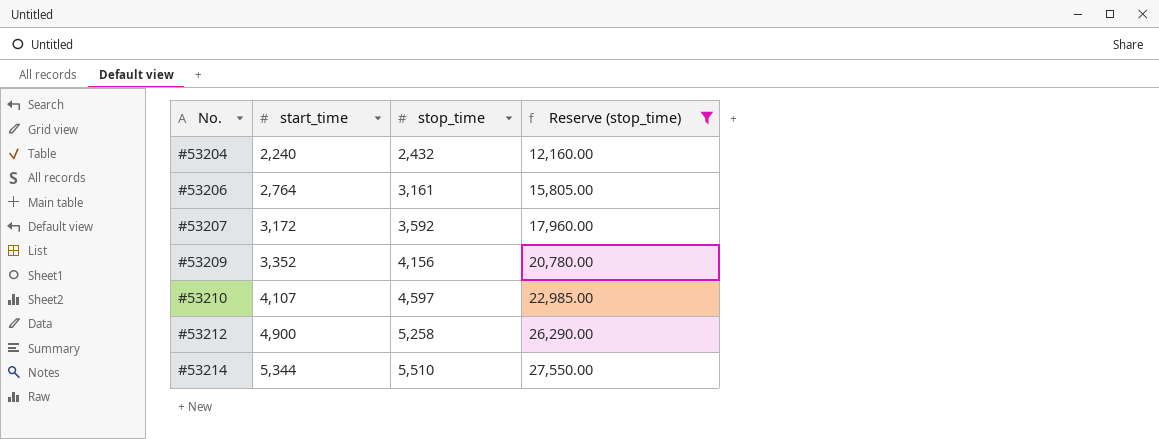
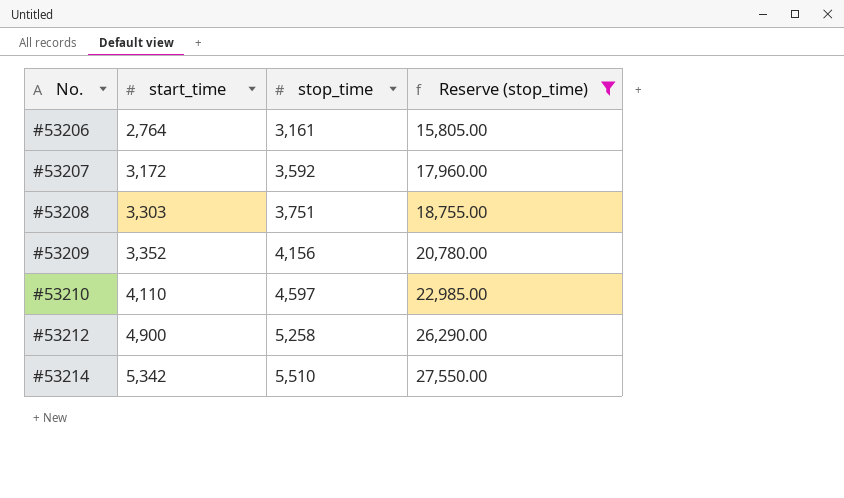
row #53204: 2,240 | 2,432 | 12,160.00 -> none
row #53208: none -> 3,303 | 3,751 | 18,755.00
#53210 | start_time: 4,107 -> 4,110
#53214 | start_time: 5,344 -> 5,342

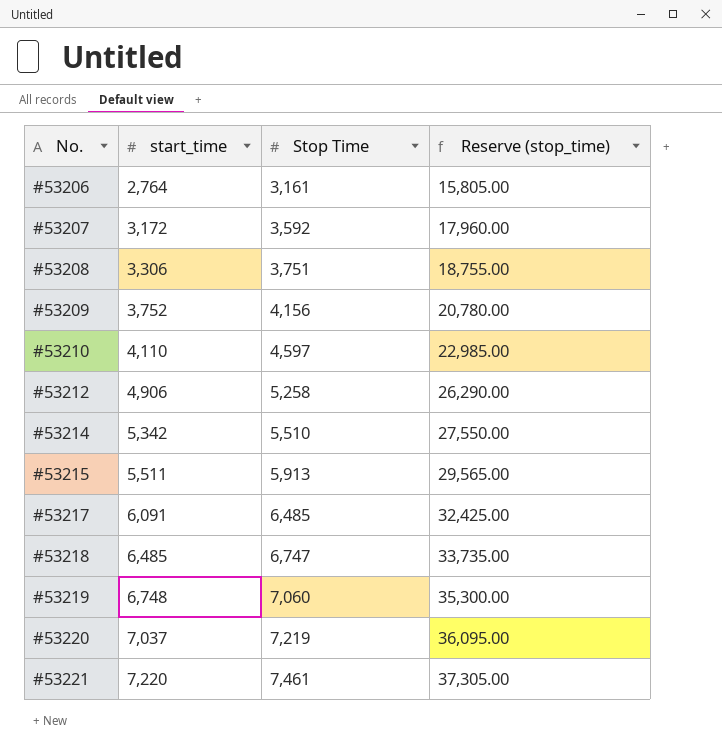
filter: Reserve (stop_time) <= 27,550.00 -> none
column name: stop_time -> Stop Time
#53208 | start_time: 3,303 -> 3,306
#53209 | start_time: 3,352 -> 3,752
#53212 | start_time: 4,900 -> 4,906

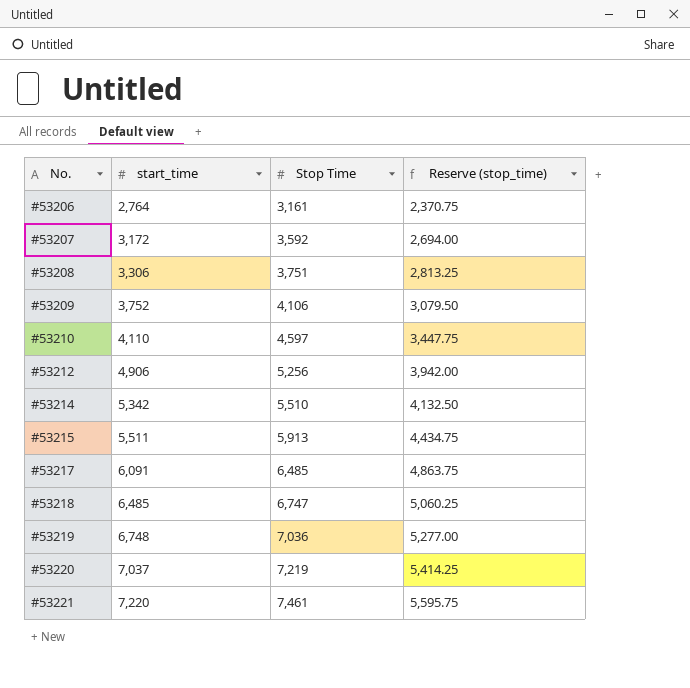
column Reserve (stop_time) | formula: [Stop Time] * 5 -> [Stop Time] * 0.75
#53209 | Stop Time: 4,156 -> 4,106
#53212 | Stop Time: 5,258 -> 5,256
#53219 | Stop Time: 7,060 -> 7,036

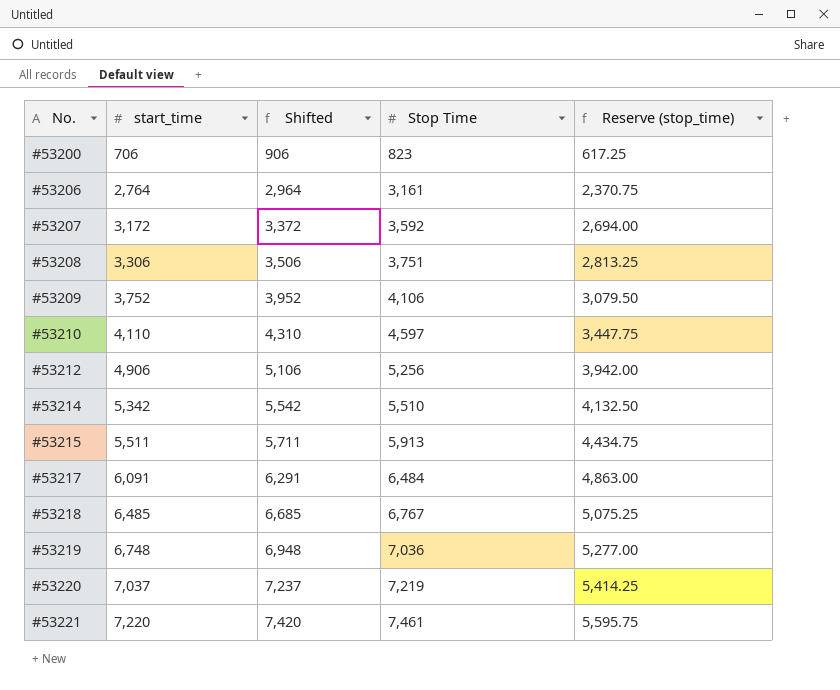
column Shifted | formula: none -> [start_time] + 200
row #53200: none -> 706 | 906 | 823 | 617.25
#53217 | Stop Time: 6,485 -> 6,484
#53217 | Reserve (stop_time): 4,863.75 -> 4,863.00
#53218 | Stop Time: 6,747 -> 6,767
#53218 | Reserve (stop_time): 5,060.25 -> 5,075.25

